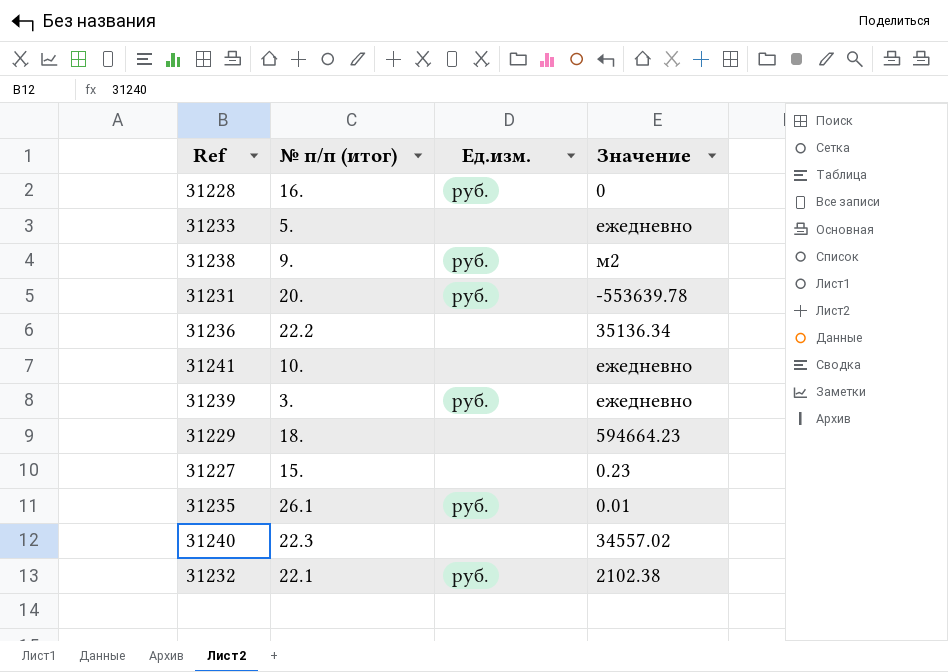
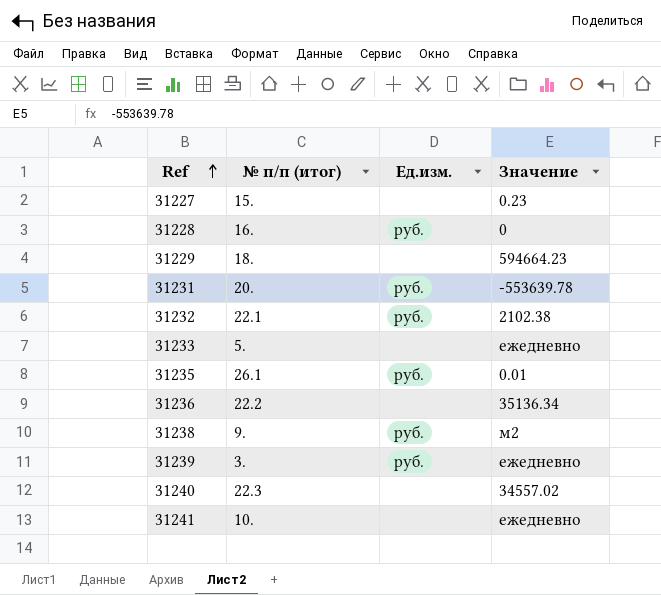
row order: none -> Ref ascending

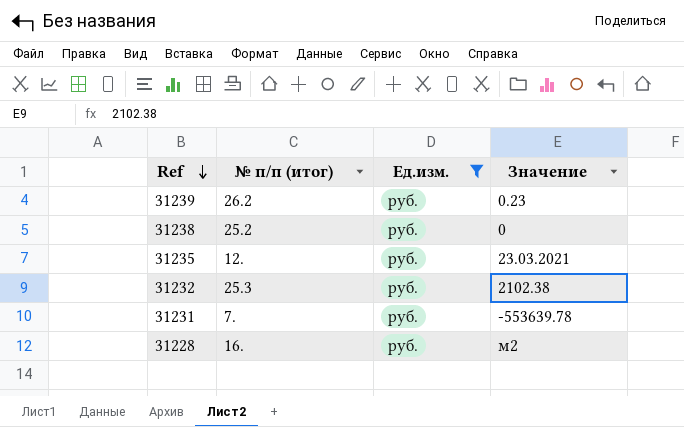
filter: none -> Ед.изм. = руб.
row order: Ref ascending -> Ref descending
31239 | № п/п (итог): 3. -> 26.2
31239 | Значение: ежедневно -> 0.23
31238 | № п/п (итог): 9. -> 25.2
31238 | Значение: м2 -> 0
31235 | № п/п (итог): 26.1 -> 12.
31235 | Значение: 0.01 -> 23.03.2021
31232 | № п/п (итог): 22.1 -> 25.3
31231 | № п/п (итог): 20. -> 7.
31228 | Значение: 0 -> м2

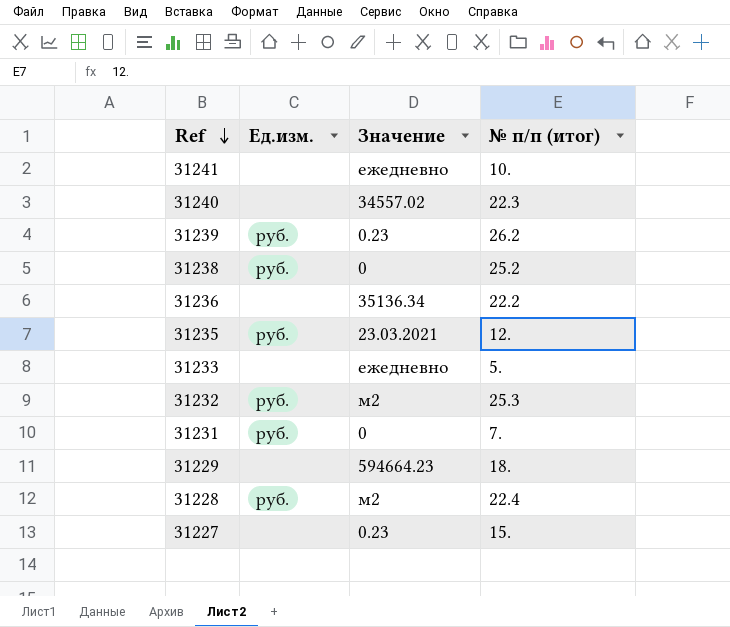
filter: Ед.изм. = руб. -> none
column № п/п (итог) | position: 2 -> 4
31232 | Значение: 2102.38 -> м2
31231 | Значение: -553639.78 -> 0
31228 | № п/п (итог): 16. -> 22.4

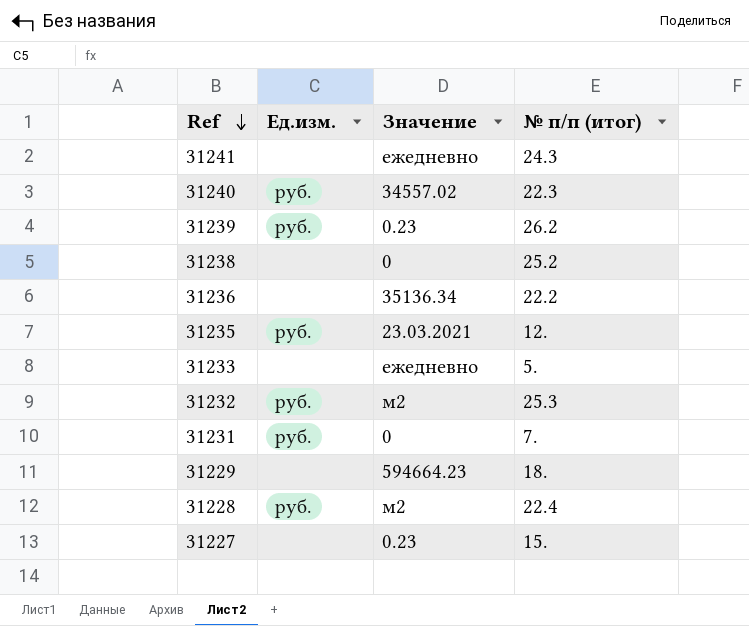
31241 | № п/п (итог): 10. -> 24.3
31240 | Ед.изм.: none -> руб.
31238 | Ед.изм.: руб. -> none

